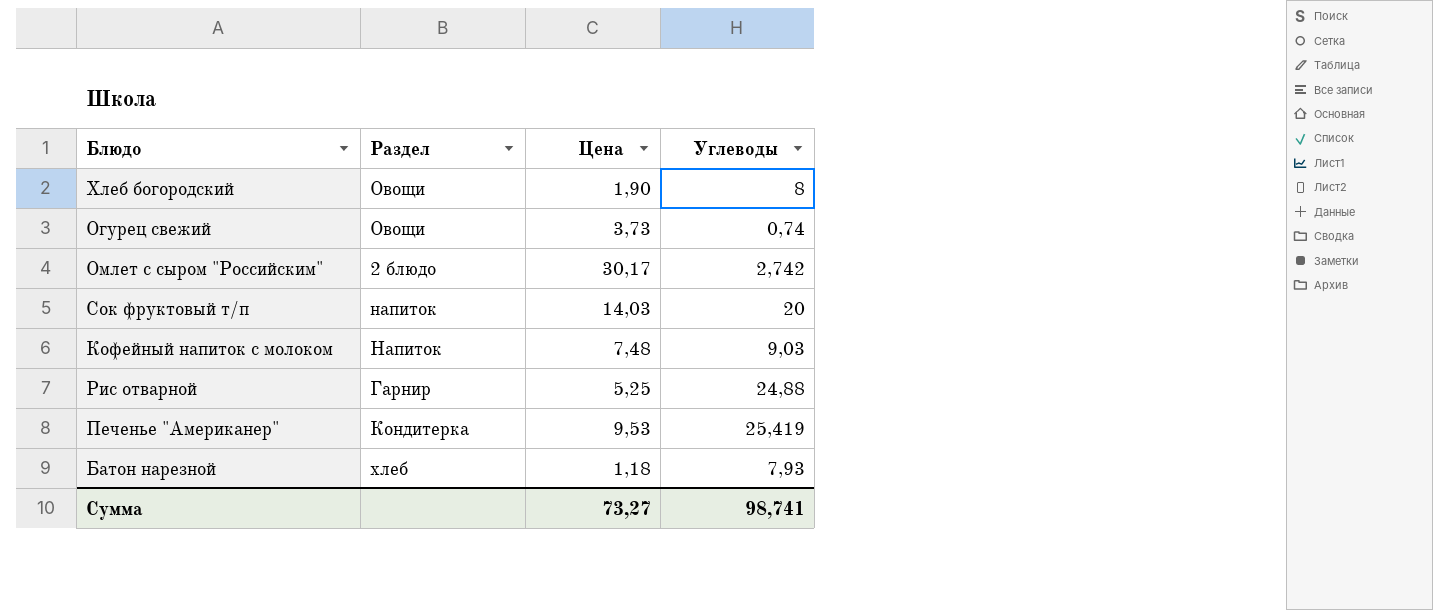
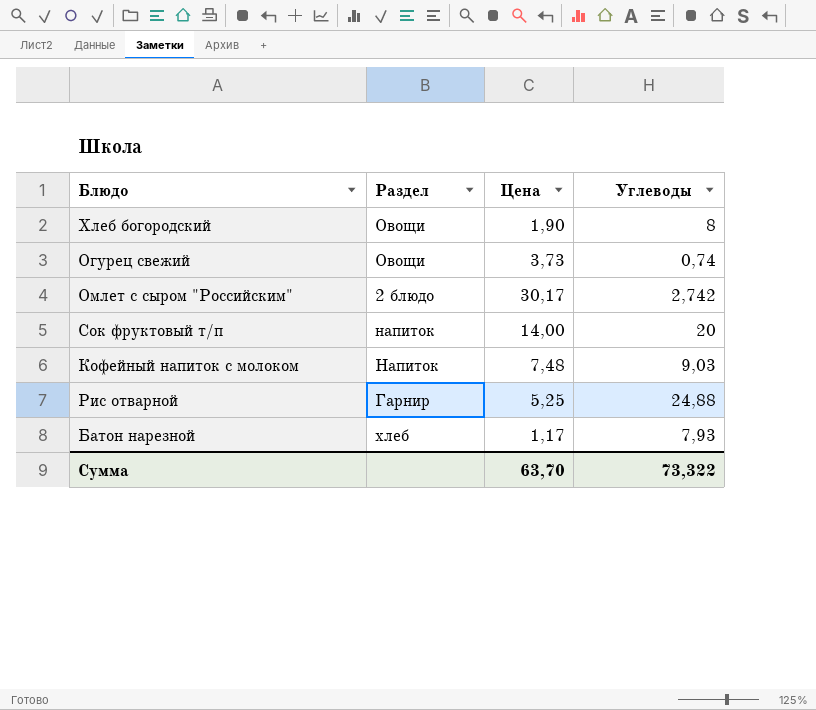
row Печенье "Американер": Кондитерка | 9,53 | 25,419 -> none
Сок фруктовый т/п | Цена: 14,03 -> 14,00
Батон нарезной | Цена: 1,18 -> 1,17
Сумма | Цена: 73,27 -> 63,70
Сумма | Углеводы: 98,741 -> 73,322

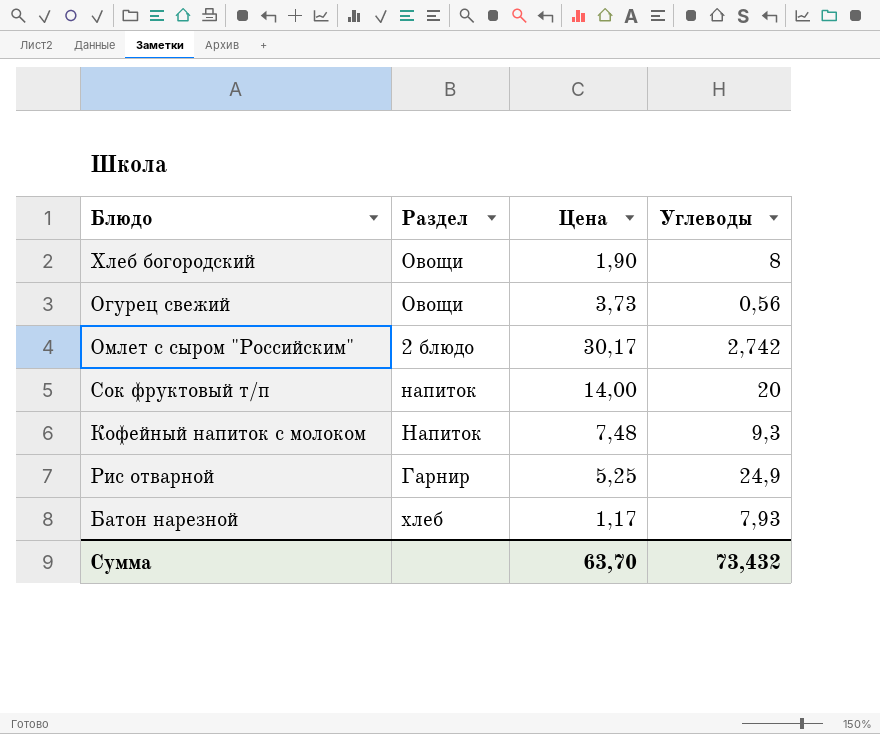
Огурец свежий | Углеводы: 0,74 -> 0,56
Кофейный напиток с молоком | Углеводы: 9,03 -> 9,3
Рис отварной | Углеводы: 24,88 -> 24,9
Сумма | Углеводы: 73,322 -> 73,432

